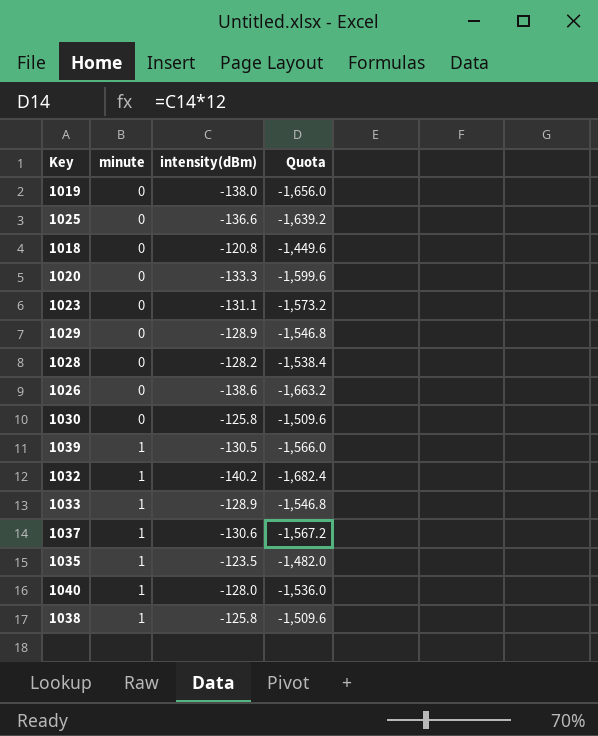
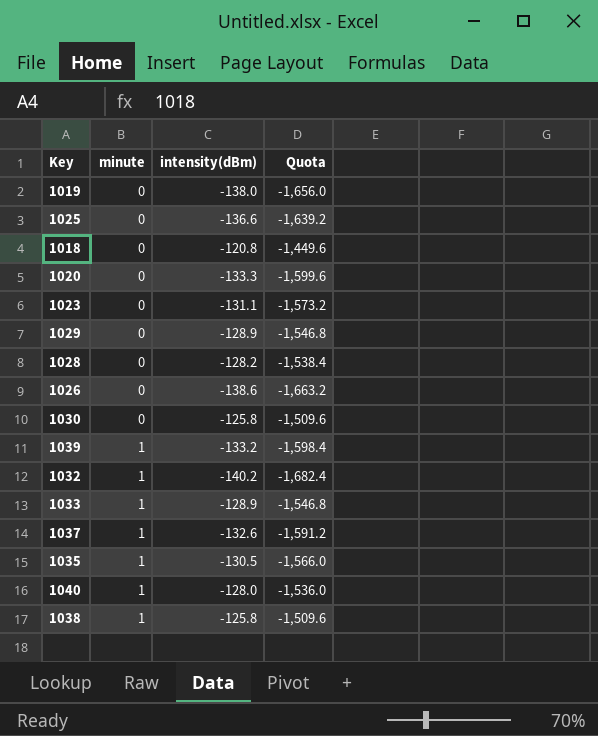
1039 | intensity(dBm): -130.5 -> -133.2
1039 | Quota: -1,566.0 -> -1,598.4
1037 | intensity(dBm): -130.6 -> -132.6
1037 | Quota: -1,567.2 -> -1,591.2
1035 | intensity(dBm): -123.5 -> -130.5
1035 | Quota: -1,482.0 -> -1,566.0

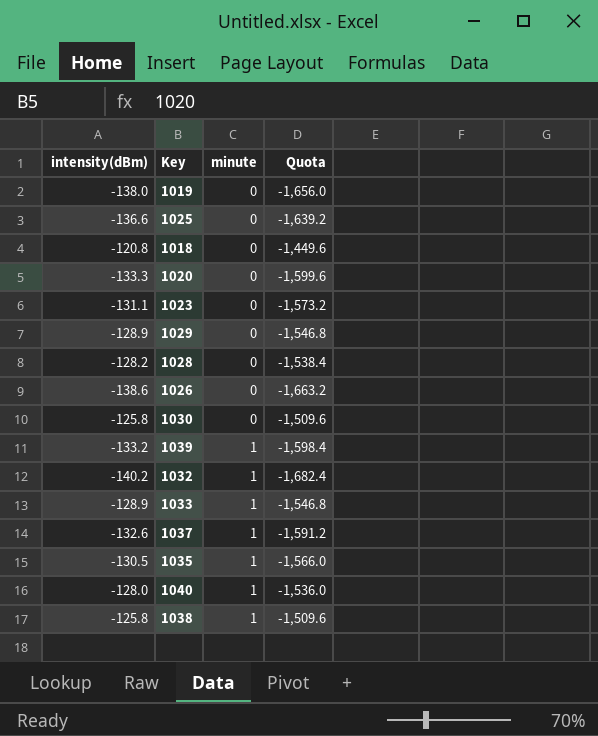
column intensity(dBm) | position: 3 -> 1

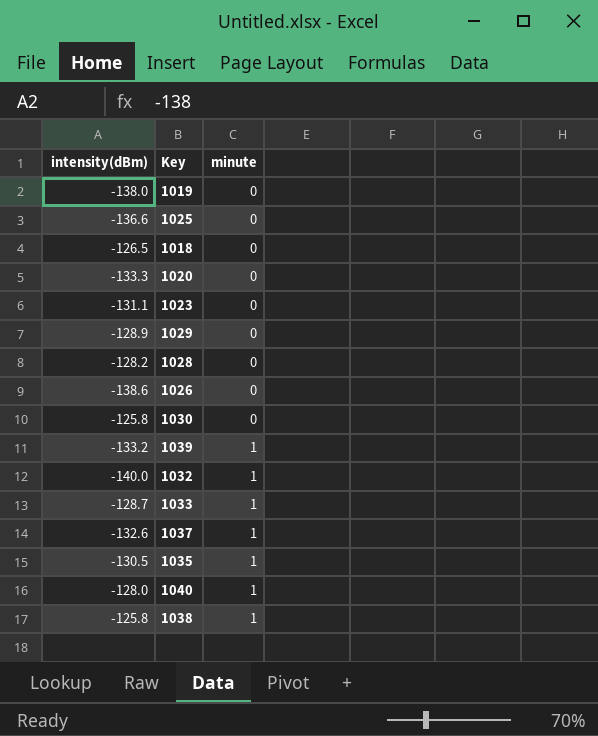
column Quota | formula: [intensity(dBm)] * 12 -> none
1018 | intensity(dBm): -120.8 -> -126.5
1032 | intensity(dBm): -140.2 -> -140.0
1033 | intensity(dBm): -128.9 -> -128.7

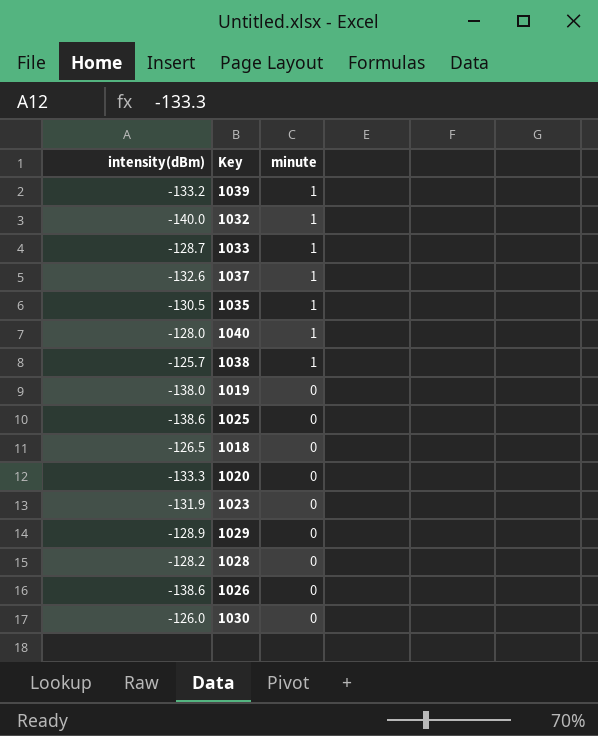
row order: minute ascending -> minute descending
1038 | intensity(dBm): -125.8 -> -125.7
1025 | intensity(dBm): -136.6 -> -138.6
1023 | intensity(dBm): -131.1 -> -131.9
1030 | intensity(dBm): -125.8 -> -126.0

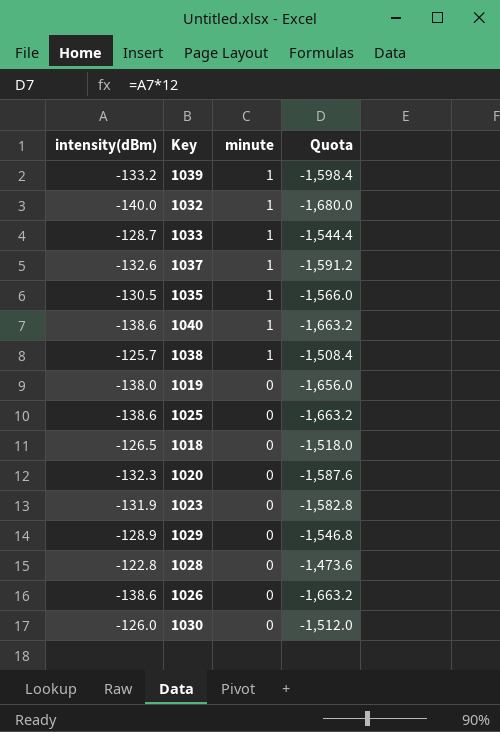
column Quota | formula: none -> [intensity(dBm)] * 12
1040 | intensity(dBm): -128.0 -> -138.6
1020 | intensity(dBm): -133.3 -> -132.3
1028 | intensity(dBm): -128.2 -> -122.8

